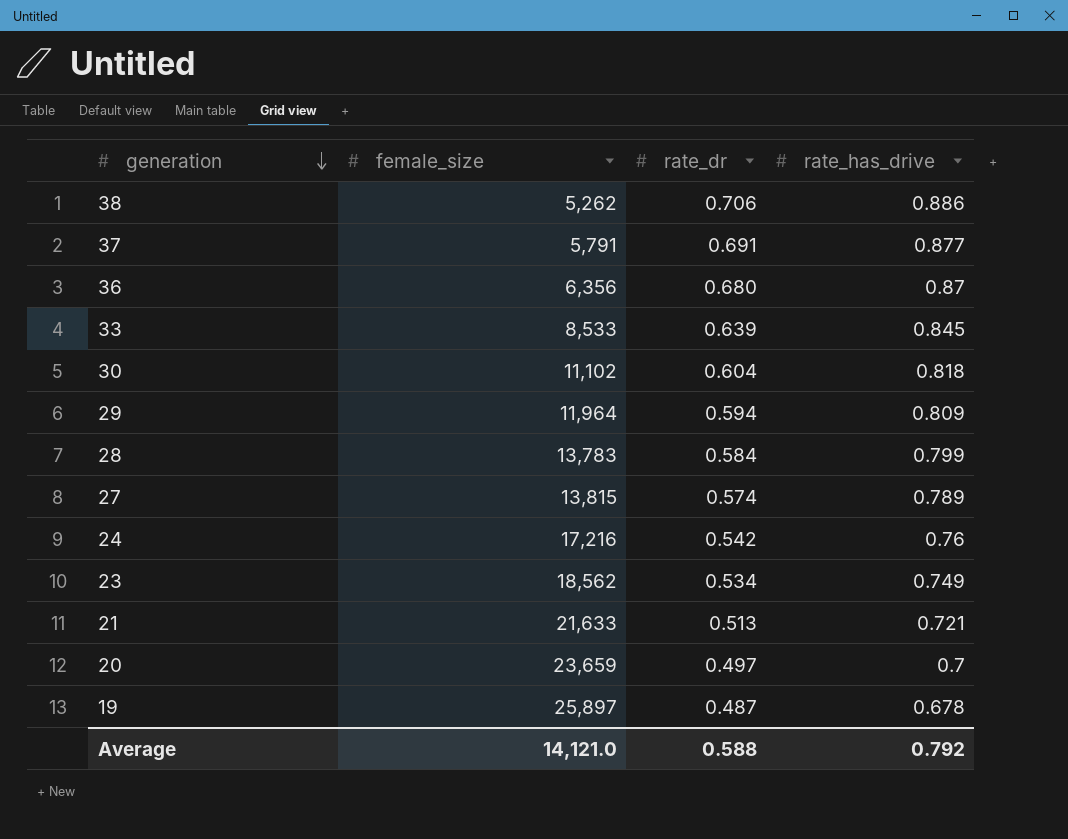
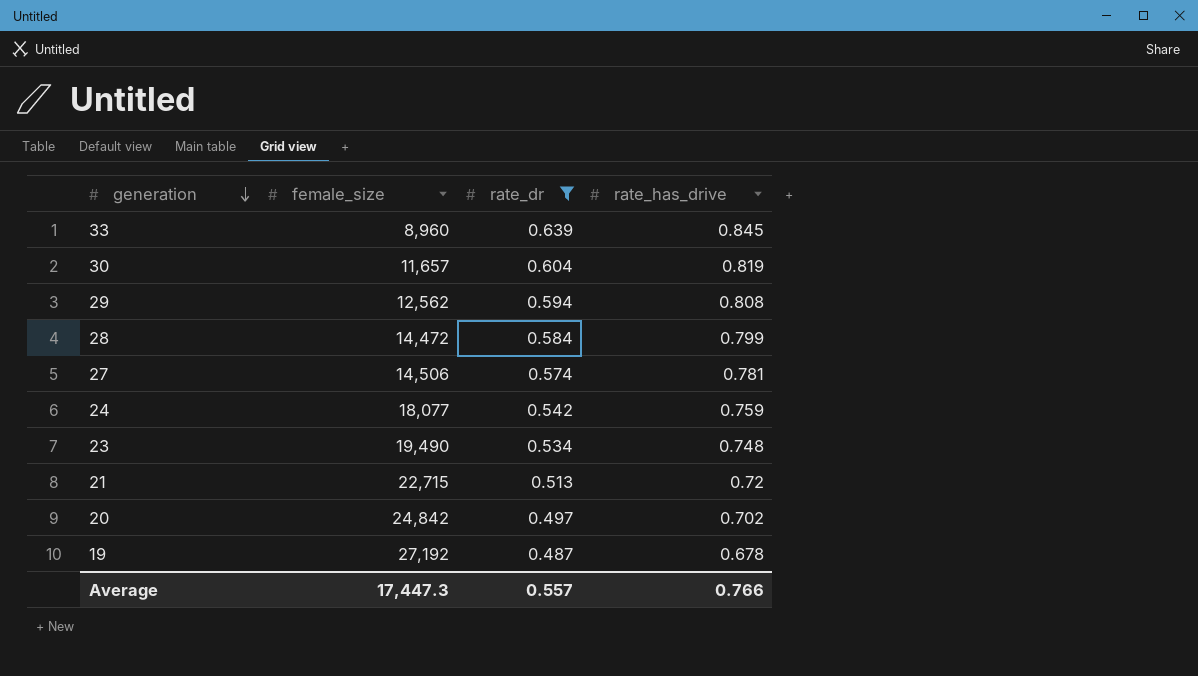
filter: none -> rate_dr <= 0.639
33 | female_size: 8,533 -> 8,960
30 | female_size: 11,102 -> 11,657
30 | rate_has_drive: 0.818 -> 0.819
29 | female_size: 11,964 -> 12,562
29 | rate_has_drive: 0.809 -> 0.808
28 | female_size: 13,783 -> 14,472
27 | female_size: 13,815 -> 14,506
27 | rate_has_drive: 0.789 -> 0.781
24 | female_size: 17,216 -> 18,077
24 | rate_has_drive: 0.76 -> 0.759
23 | female_size: 18,562 -> 19,490
23 | rate_has_drive: 0.749 -> 0.748
21 | female_size: 21,633 -> 22,715
21 | rate_has_drive: 0.721 -> 0.72
20 | female_size: 23,659 -> 24,842
20 | rate_has_drive: 0.7 -> 0.702
19 | female_size: 25,897 -> 27,192
Average | female_size: 14,121.0 -> 17,447.3
Average | rate_dr: 0.588 -> 0.557
Average | rate_has_drive: 0.792 -> 0.766

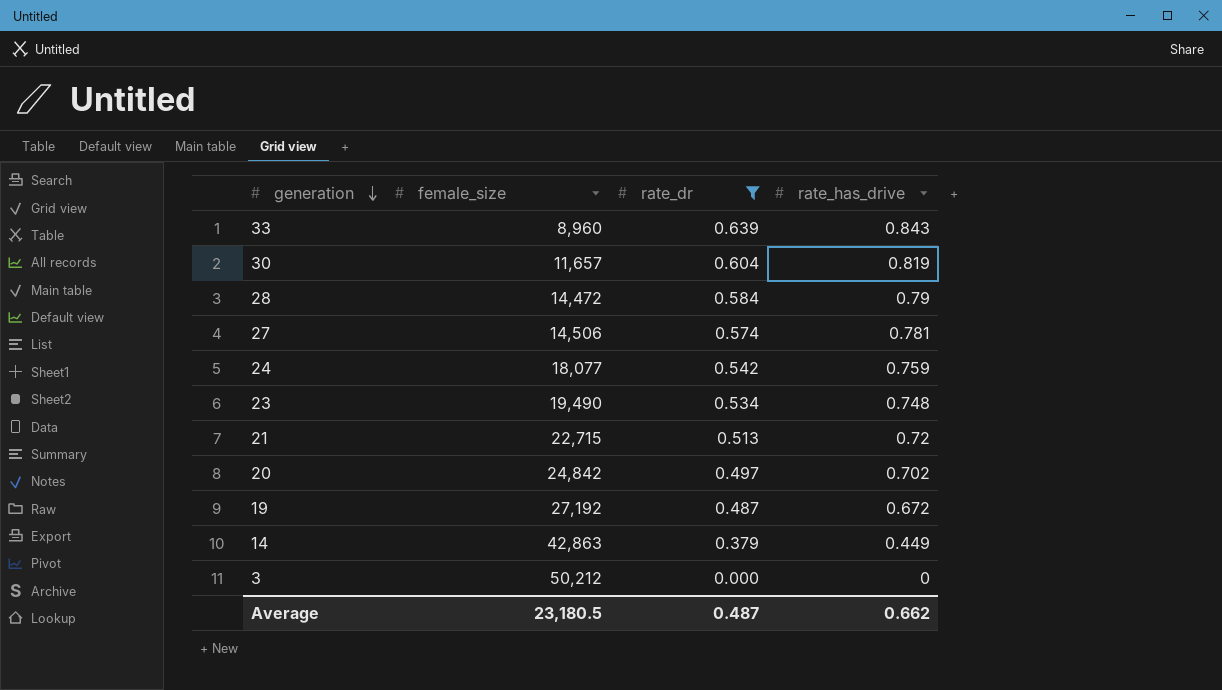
row 29: 12,562 | 0.594 | 0.808 -> none
33 | rate_has_drive: 0.845 -> 0.843
28 | rate_has_drive: 0.799 -> 0.79
19 | rate_has_drive: 0.678 -> 0.672
row 14: none -> 42,863 | 0.379 | 0.449
row 3: none -> 50,212 | 0.000 | 0
Average | female_size: 17,447.3 -> 23,180.5
Average | rate_dr: 0.557 -> 0.487
Average | rate_has_drive: 0.766 -> 0.662

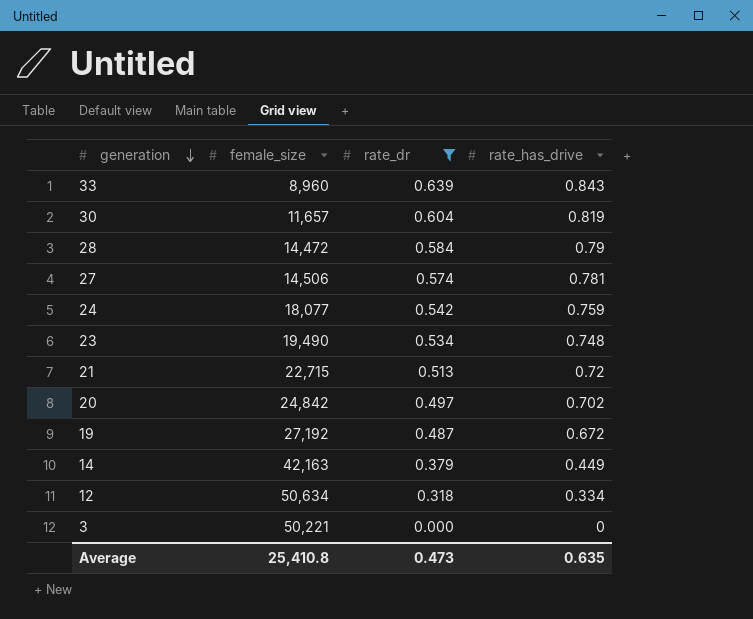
14 | female_size: 42,863 -> 42,163
row 12: none -> 50,634 | 0.318 | 0.334
3 | female_size: 50,212 -> 50,221
Average | female_size: 23,180.5 -> 25,410.8
Average | rate_dr: 0.487 -> 0.473
Average | rate_has_drive: 0.662 -> 0.635

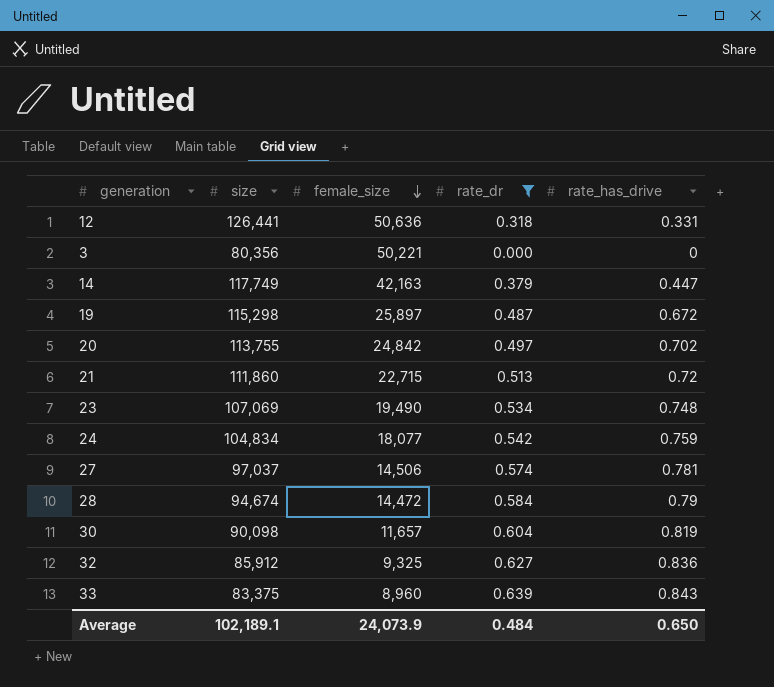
row order: generation descending -> female_size descending
column size | position: none -> 2
12 | female_size: 50,634 -> 50,636
12 | rate_has_drive: 0.334 -> 0.331
14 | rate_has_drive: 0.449 -> 0.447
19 | female_size: 27,192 -> 25,897
row 32: none -> 85,912 | 9,325 | 0.627 | 0.836
Average | female_size: 25,410.8 -> 24,073.9
Average | rate_dr: 0.473 -> 0.484
Average | rate_has_drive: 0.635 -> 0.650

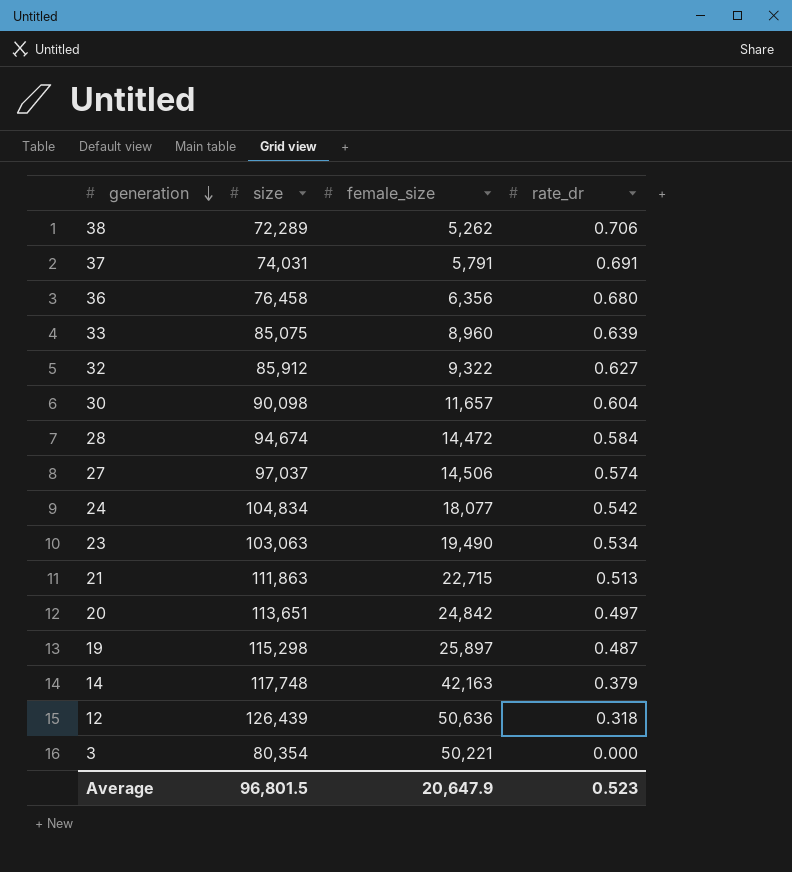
filter: rate_dr <= 0.639 -> none
row order: female_size descending -> generation descending
column rate_has_drive | position: 5 -> none
33 | size: 83,375 -> 85,075
32 | female_size: 9,325 -> 9,322
23 | size: 107,069 -> 103,063
21 | size: 111,860 -> 111,863
20 | size: 113,755 -> 113,651
14 | size: 117,749 -> 117,748
12 | size: 126,441 -> 126,439
3 | size: 80,356 -> 80,354
Average | size: 102,189.1 -> 96,801.5
Average | female_size: 24,073.9 -> 20,647.9
Average | rate_dr: 0.484 -> 0.523

